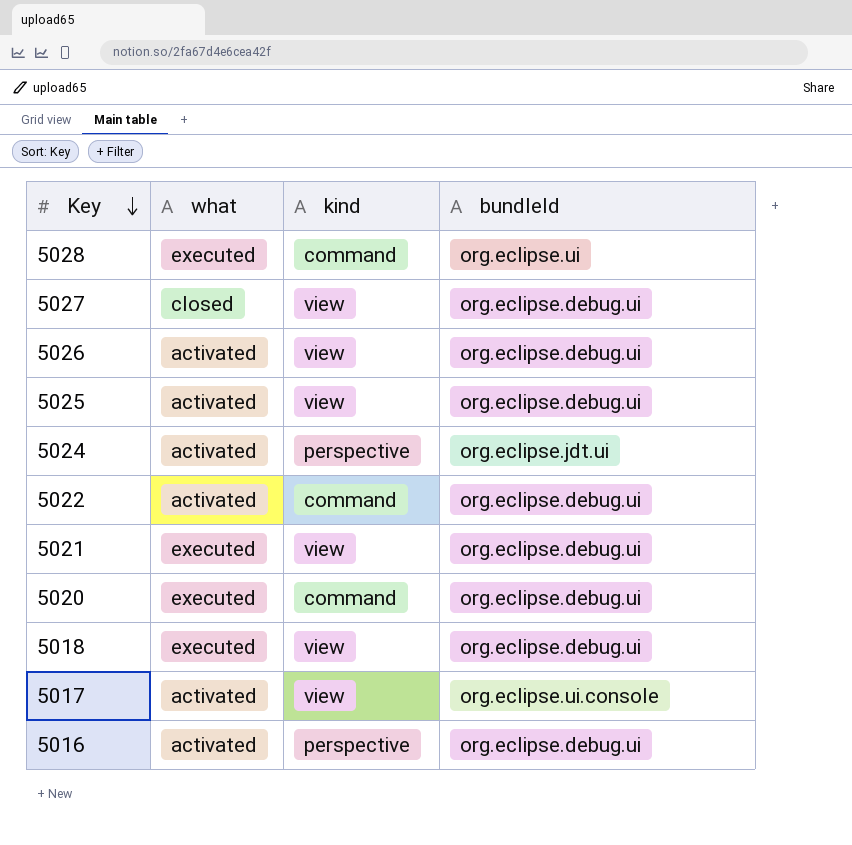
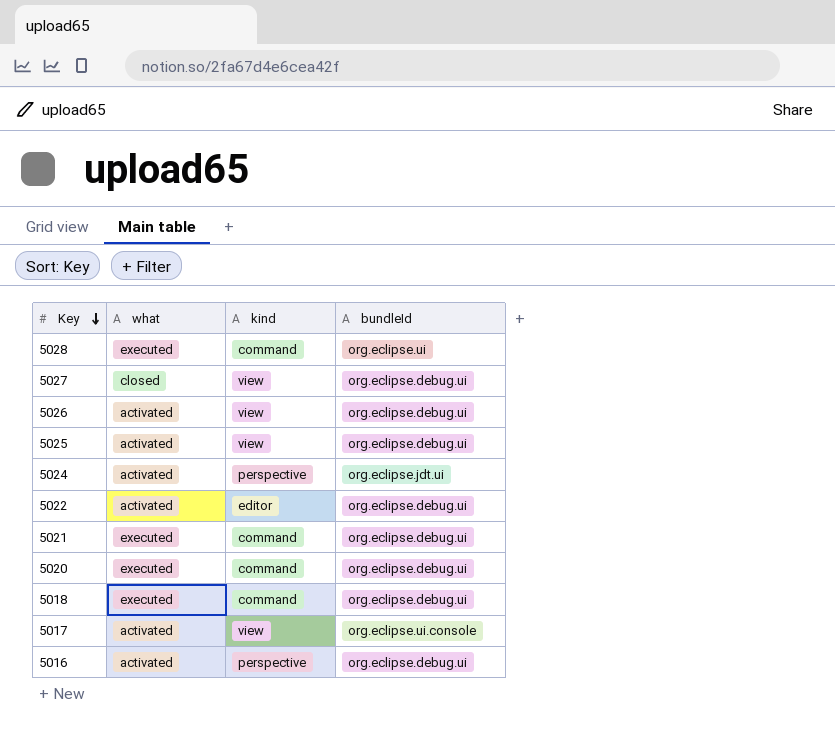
5022 | kind: command -> editor
5021 | kind: view -> command
5018 | kind: view -> command

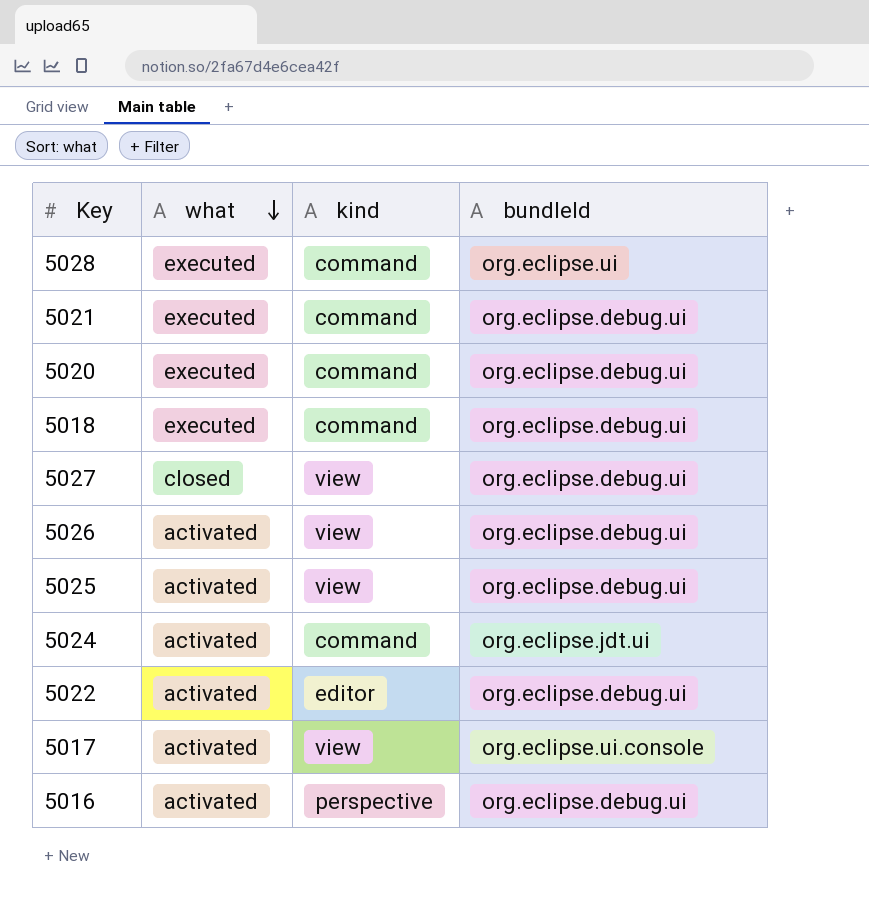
row order: Key descending -> what descending
5024 | kind: perspective -> command

